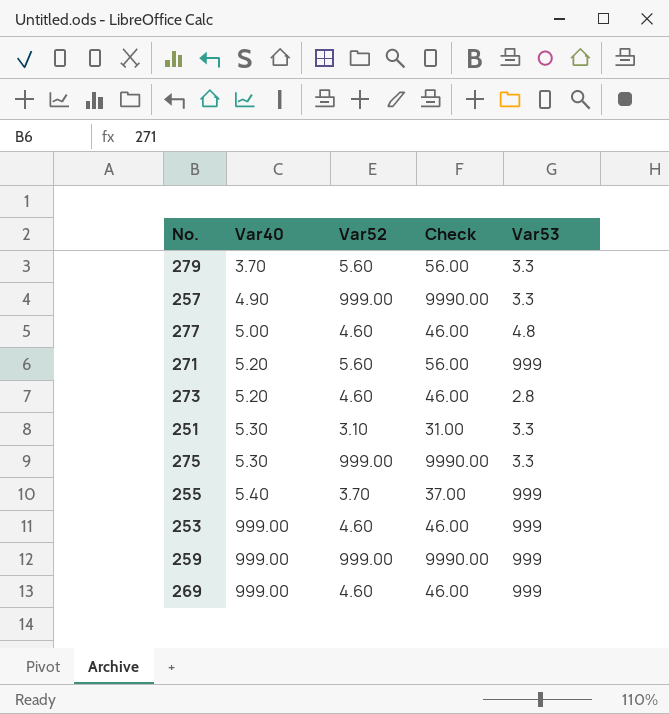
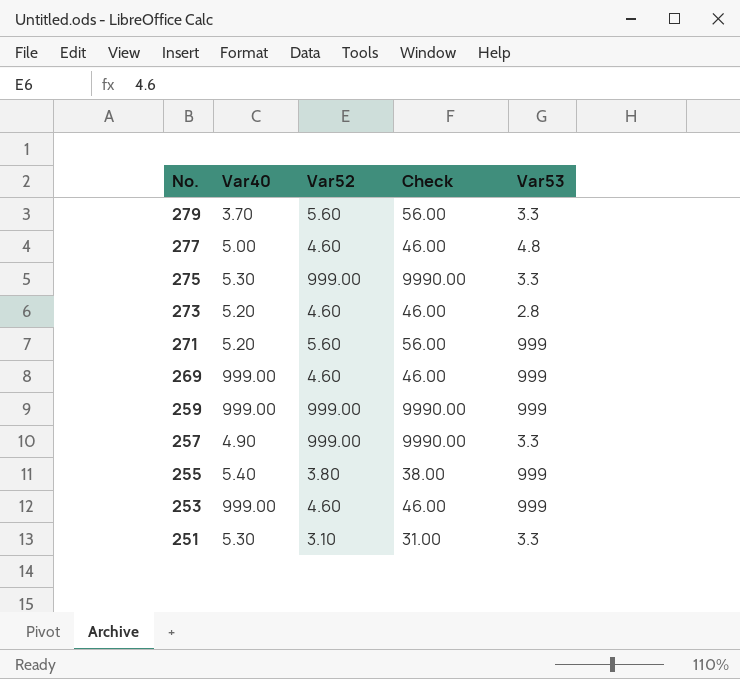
row order: Var40 ascending -> No. descending
255 | Var52: 3.70 -> 3.80
255 | Check: 37.00 -> 38.00

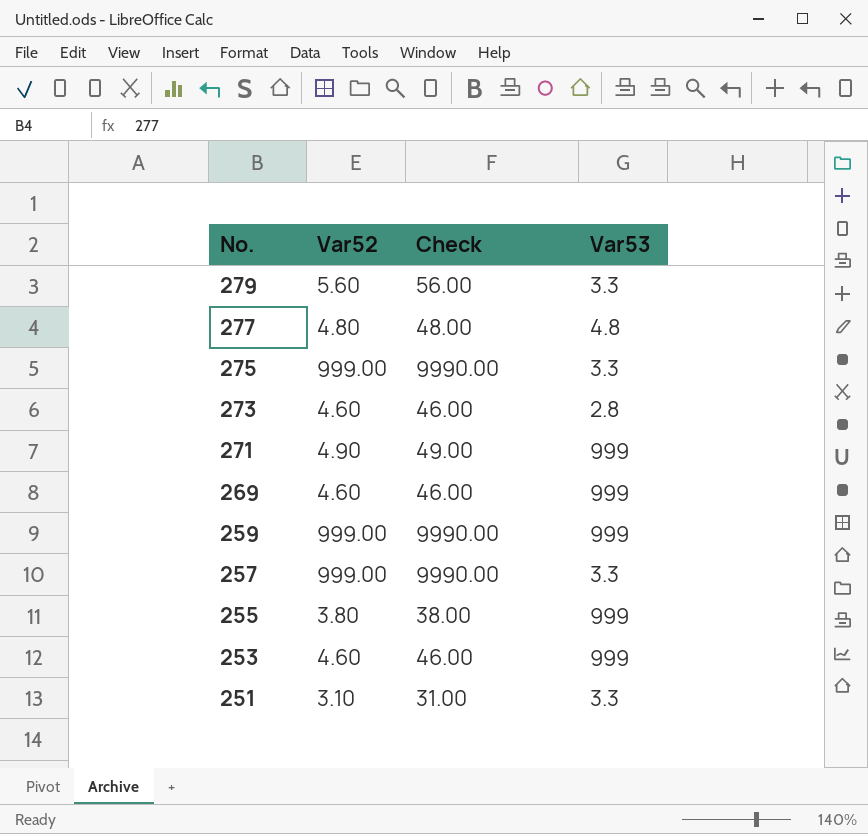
column Var40 | position: 2 -> none
277 | Var52: 4.60 -> 4.80
277 | Check: 46.00 -> 48.00
271 | Var52: 5.60 -> 4.90
271 | Check: 56.00 -> 49.00

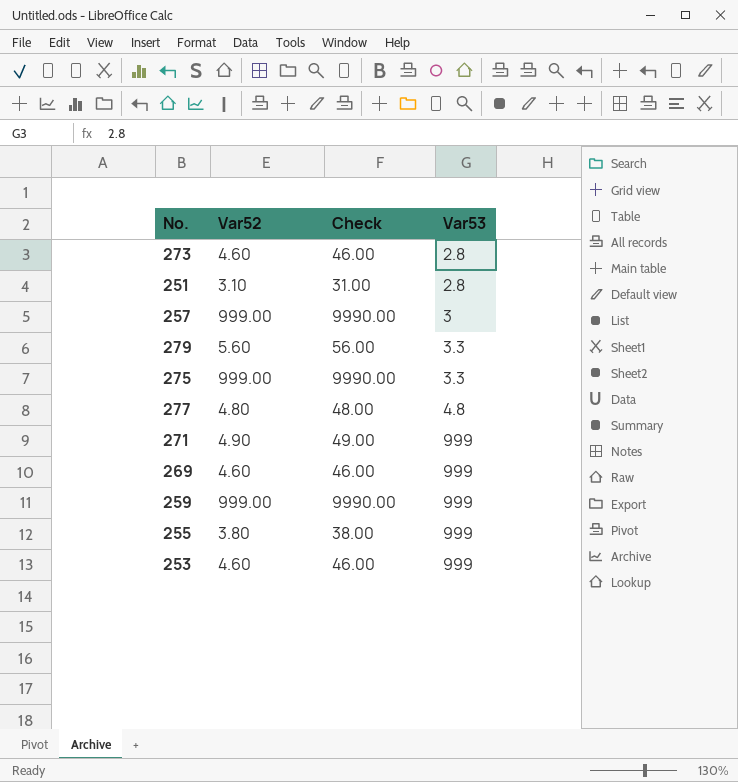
row order: No. descending -> Var53 ascending
251 | Var53: 3.3 -> 2.8
257 | Var53: 3.3 -> 3

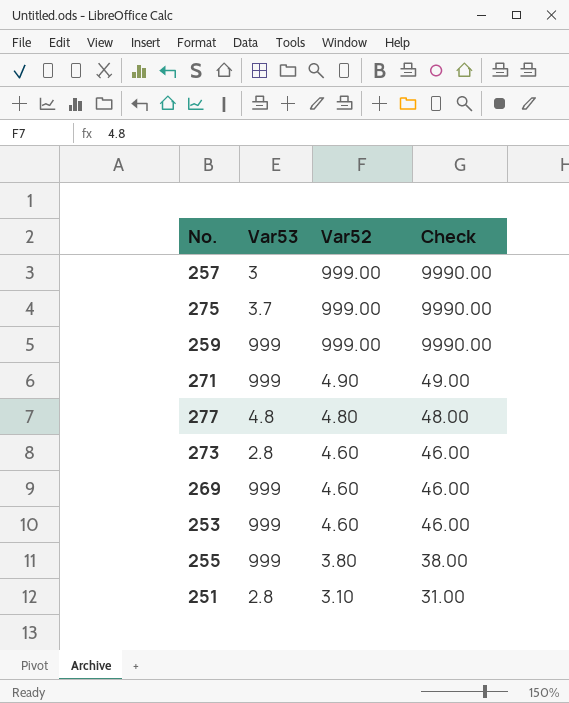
row order: Var53 ascending -> Var52 descending
column Var53 | position: 4 -> 2
row 279: 5.60 | 56.00 | 3.3 -> none
275 | Var53: 3.3 -> 3.7

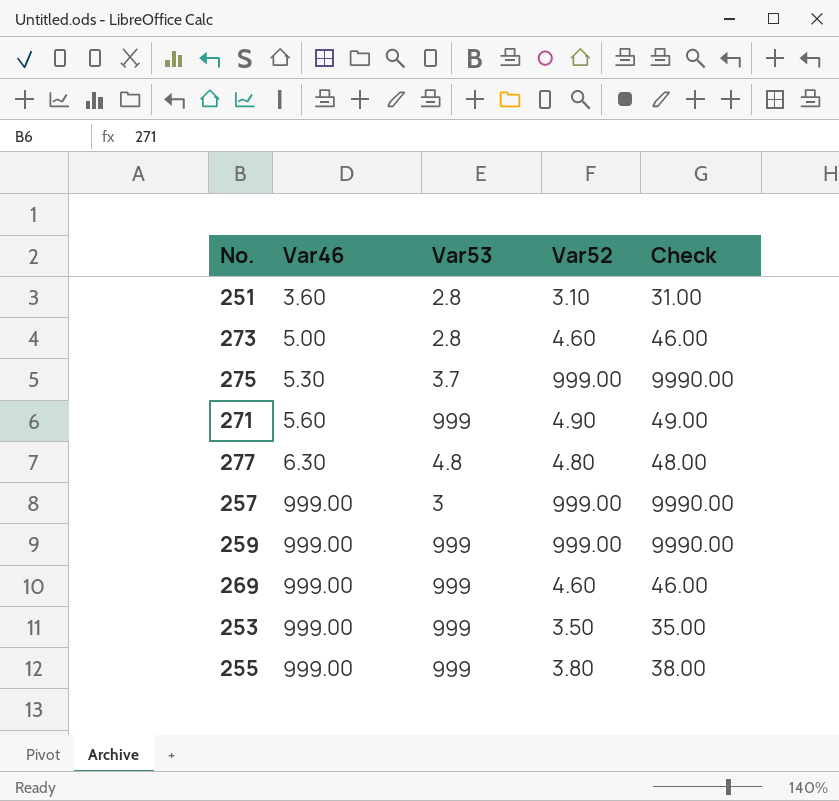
row order: Var52 descending -> Var46 ascending
column Var46 | position: none -> 2
253 | Var52: 4.60 -> 3.50
253 | Check: 46.00 -> 35.00

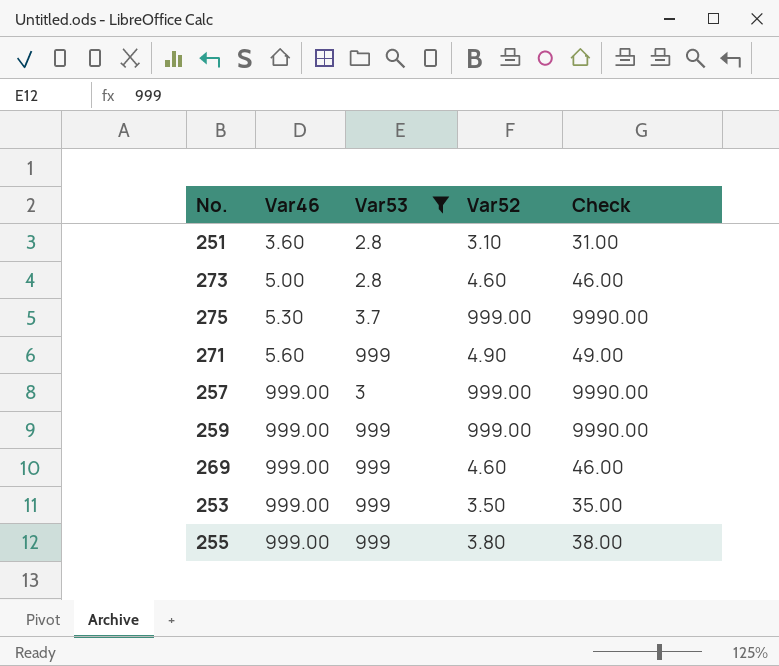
filter: none -> Var53 != 4.8

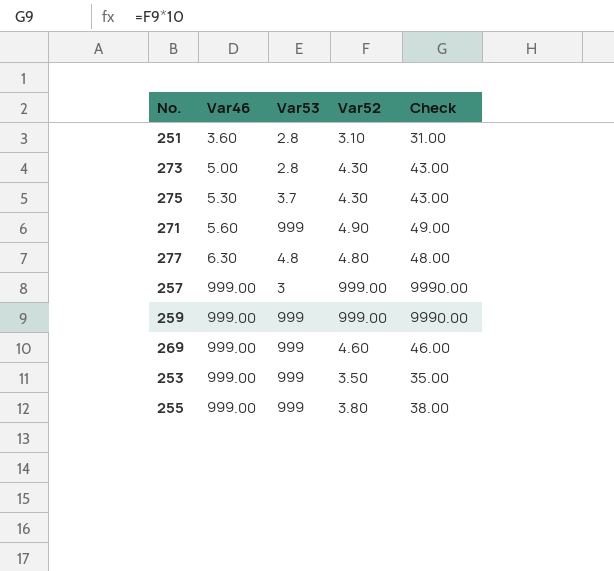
filter: Var53 != 4.8 -> none
273 | Var52: 4.60 -> 4.30
273 | Check: 46.00 -> 43.00
275 | Var52: 999.00 -> 4.30
275 | Check: 9990.00 -> 43.00

